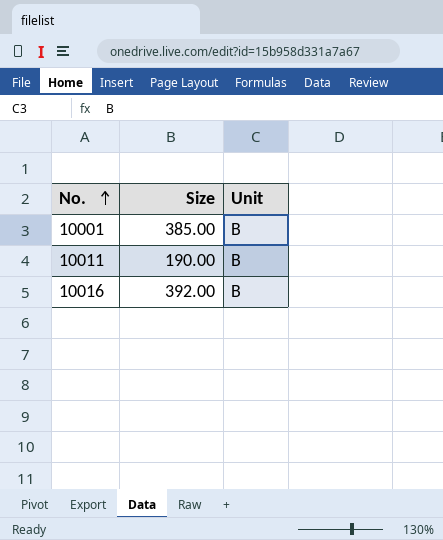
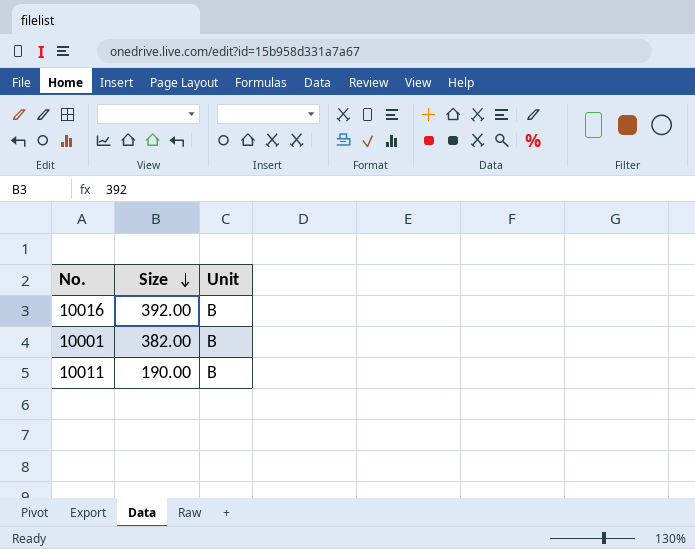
row order: No. ascending -> Size descending
10001 | Size: 385.00 -> 382.00

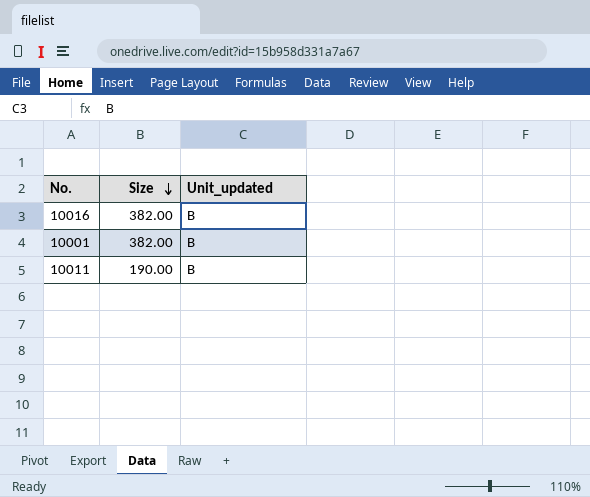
column name: Unit -> Unit_updated
10016 | Size: 392.00 -> 382.00

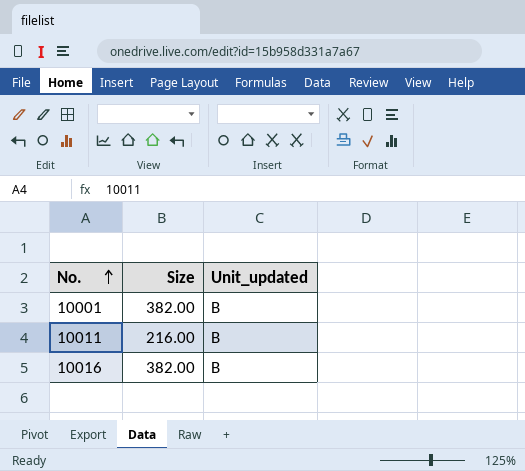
row order: Size descending -> No. ascending
10011 | Size: 190.00 -> 216.00

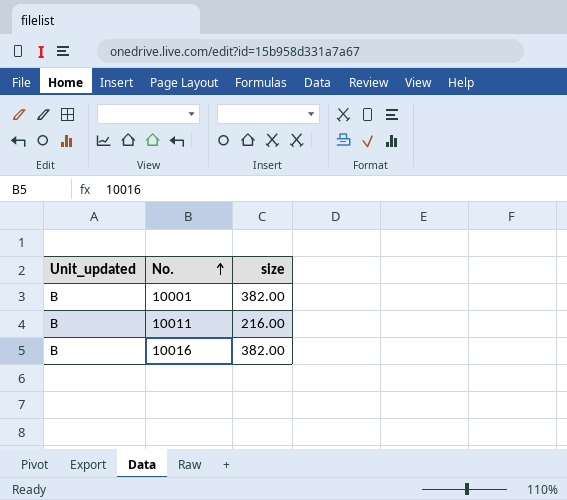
column Unit_updated | position: 3 -> 1
column name: Size -> size

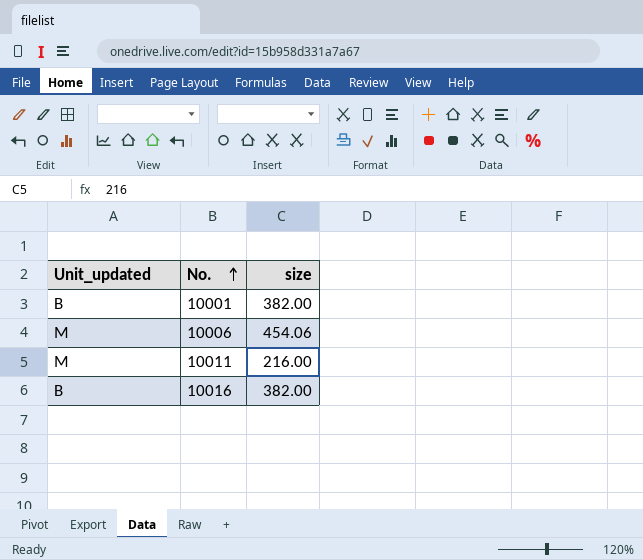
row 10006: none -> M | 454.06
10011 | Unit_updated: B -> M

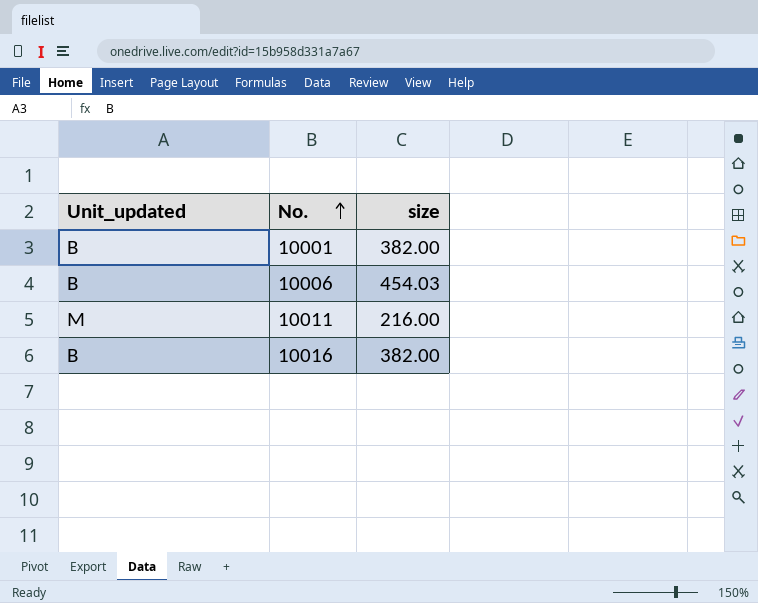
10006 | Unit_updated: M -> B
10006 | size: 454.06 -> 454.03

